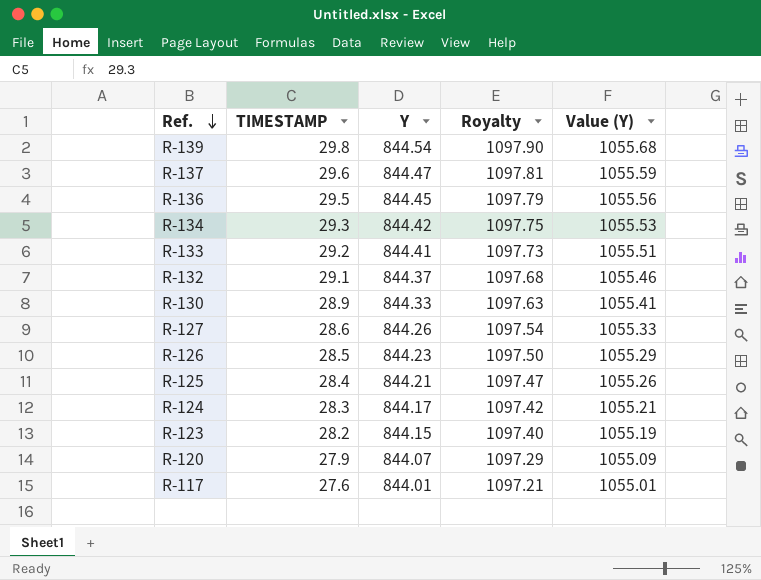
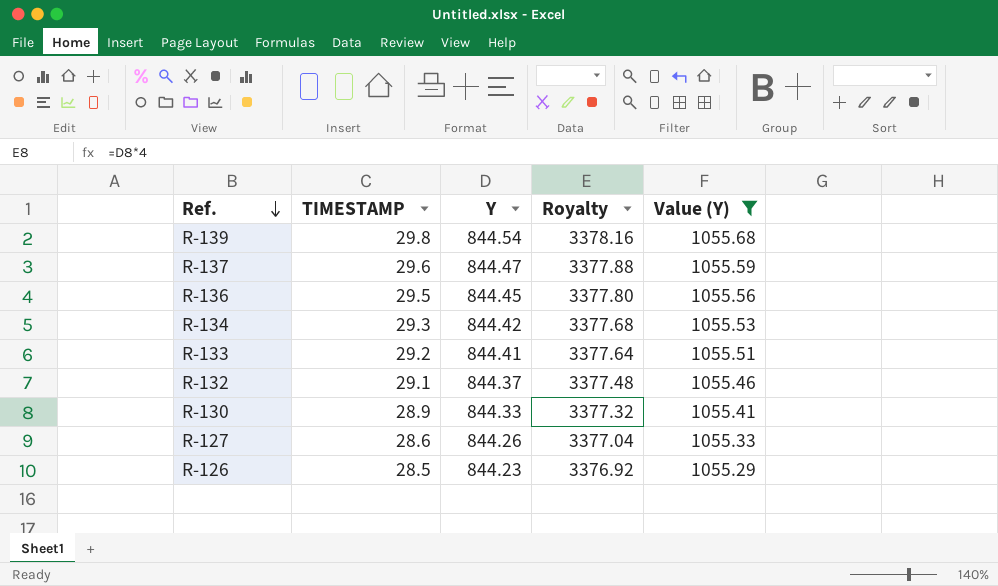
filter: none -> Value (Y) >= 1055.29
column Royalty | formula: [Y] * 1.3 -> [Y] * 4

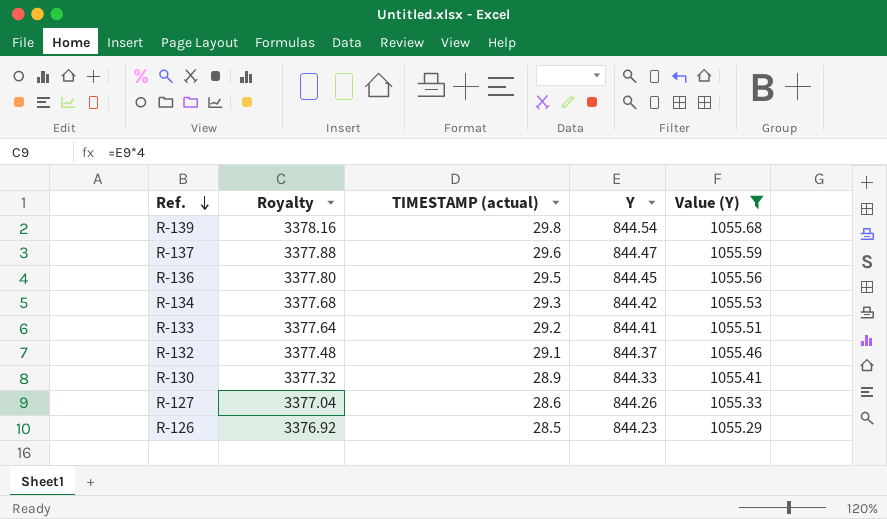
column Royalty | position: 4 -> 2
column name: TIMESTAMP -> TIMESTAMP (actual)

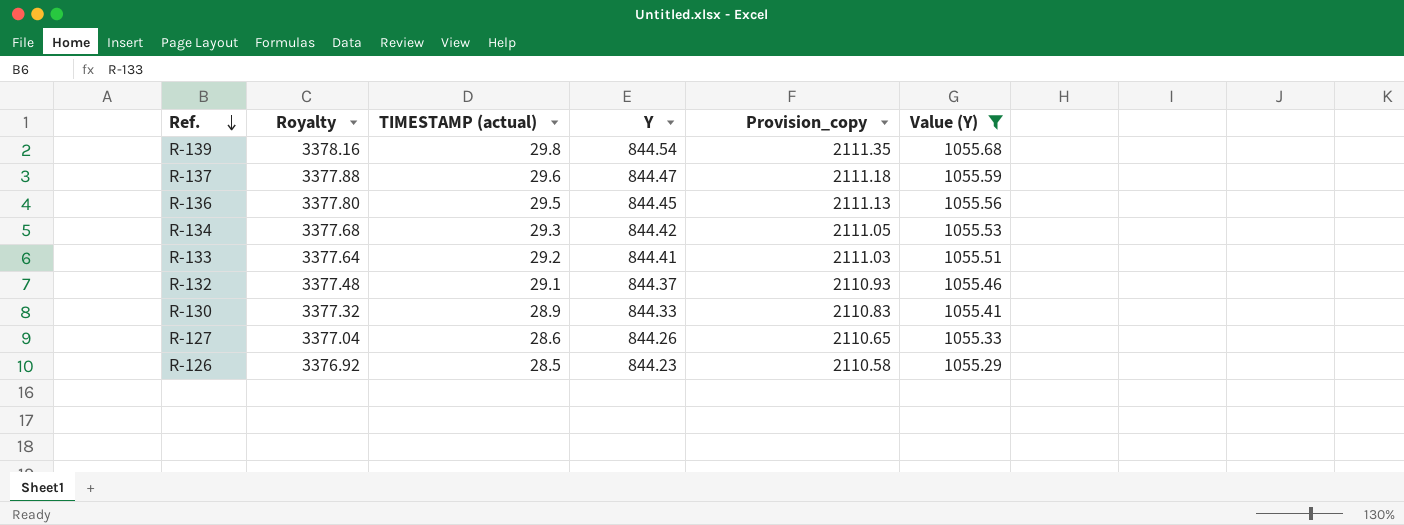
column Provision_copy | formula: none -> [Y] * 2.5

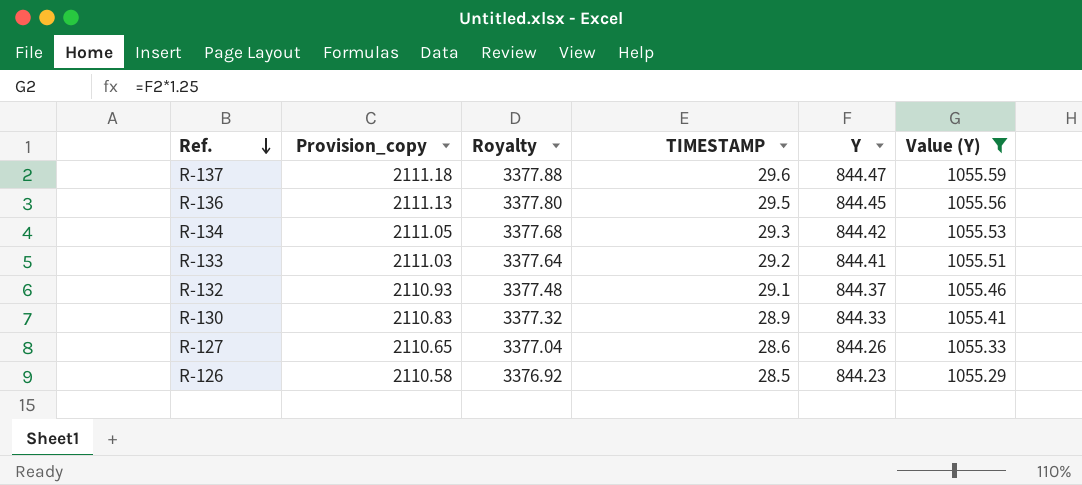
column Provision_copy | position: 5 -> 2
column name: TIMESTAMP (actual) -> TIMESTAMP
row R-139: 3378.16 | 29.8 | 844.54 | 2111.35 | 1055.68 -> none

